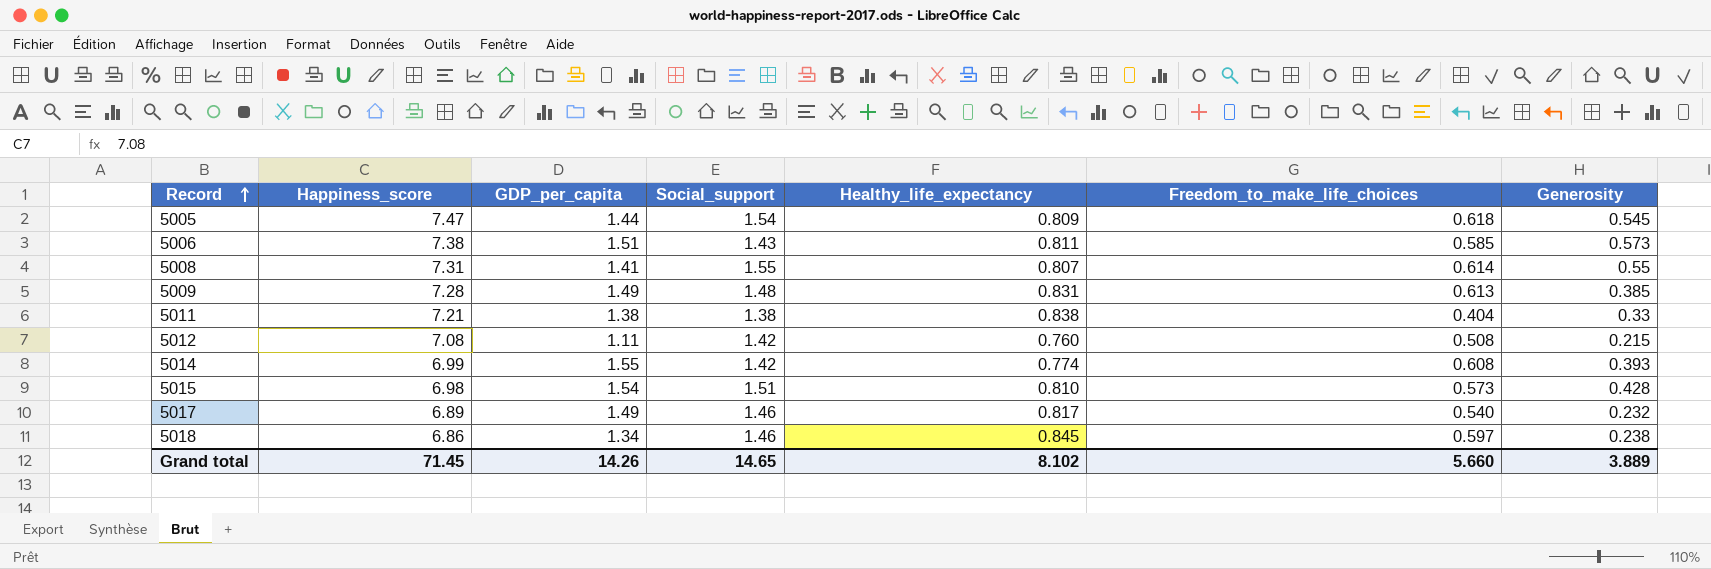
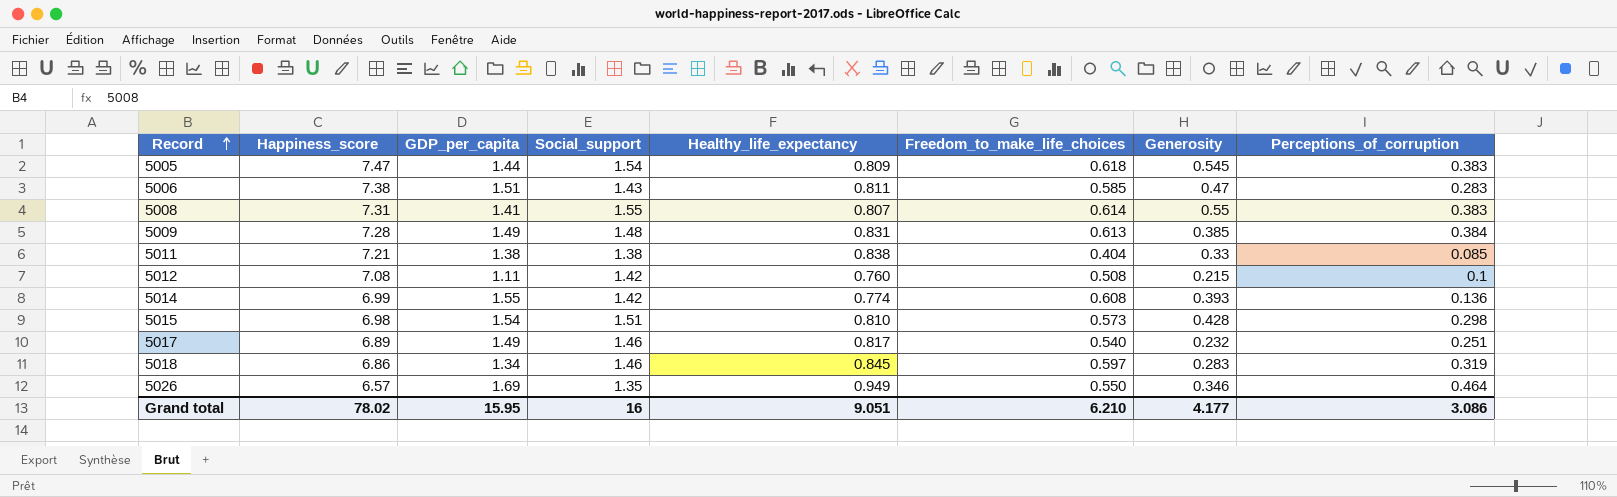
column Perceptions_of_corruption | position: none -> 8
5006 | Generosity: 0.573 -> 0.47
5018 | Generosity: 0.238 -> 0.283
row 5026: none -> 6.57 | 1.69 | 1.35 | 0.949 | 0.550 | 0.346 | 0.464
Grand total | Happiness_score: 71.45 -> 78.02
Grand total | GDP_per_capita: 14.26 -> 15.95
Grand total | Social_support: 14.65 -> 16
Grand total | Healthy_life_expectancy: 8.102 -> 9.051
Grand total | Freedom_to_make_life_choices: 5.660 -> 6.210
Grand total | Generosity: 3.889 -> 4.177

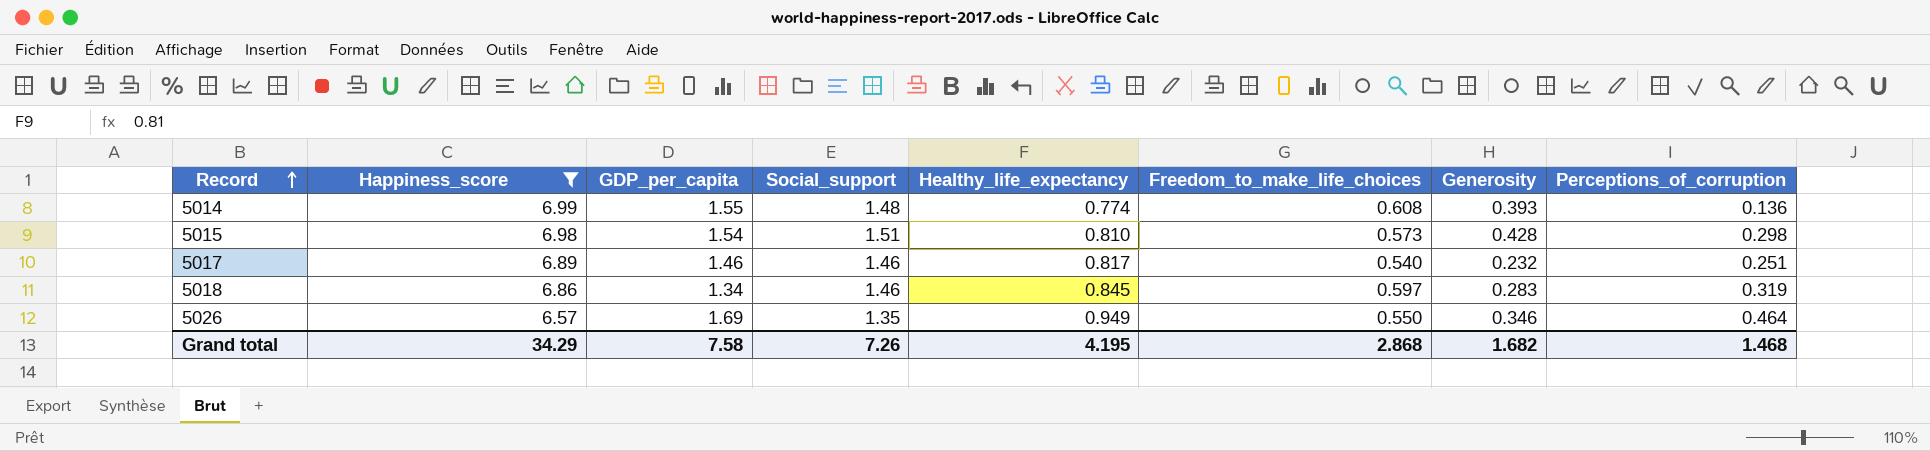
filter: none -> Happiness_score <= 6.99
5014 | Social_support: 1.42 -> 1.48
5017 | GDP_per_capita: 1.49 -> 1.46
Grand total | Happiness_score: 78.02 -> 34.29
Grand total | GDP_per_capita: 15.95 -> 7.58
Grand total | Social_support: 16 -> 7.26
Grand total | Healthy_life_expectancy: 9.051 -> 4.195
Grand total | Freedom_to_make_life_choices: 6.210 -> 2.868
Grand total | Generosity: 4.177 -> 1.682
Grand total | Perceptions_of_corruption: 3.086 -> 1.468

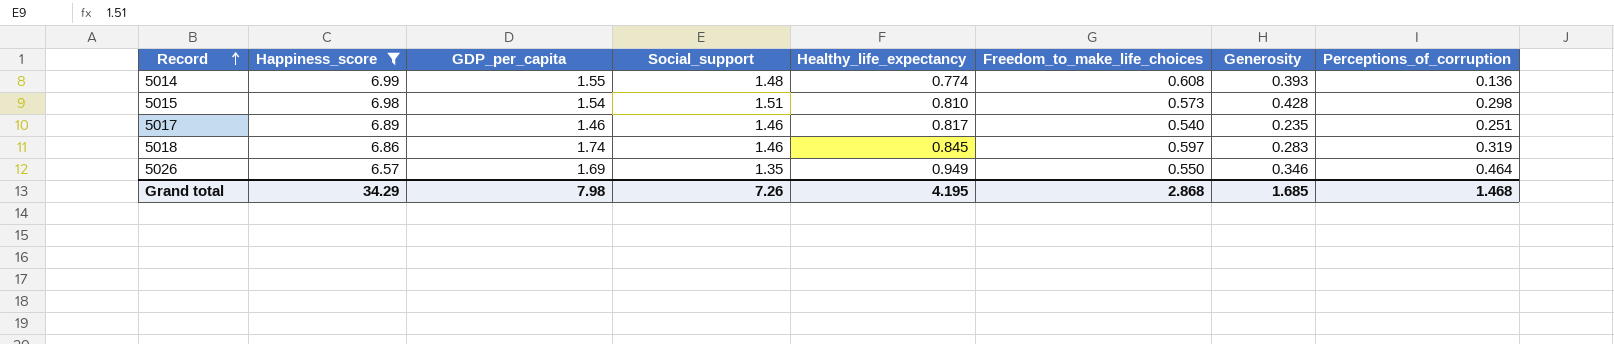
5017 | Generosity: 0.232 -> 0.235
5018 | GDP_per_capita: 1.34 -> 1.74
Grand total | GDP_per_capita: 7.58 -> 7.98
Grand total | Generosity: 1.682 -> 1.685

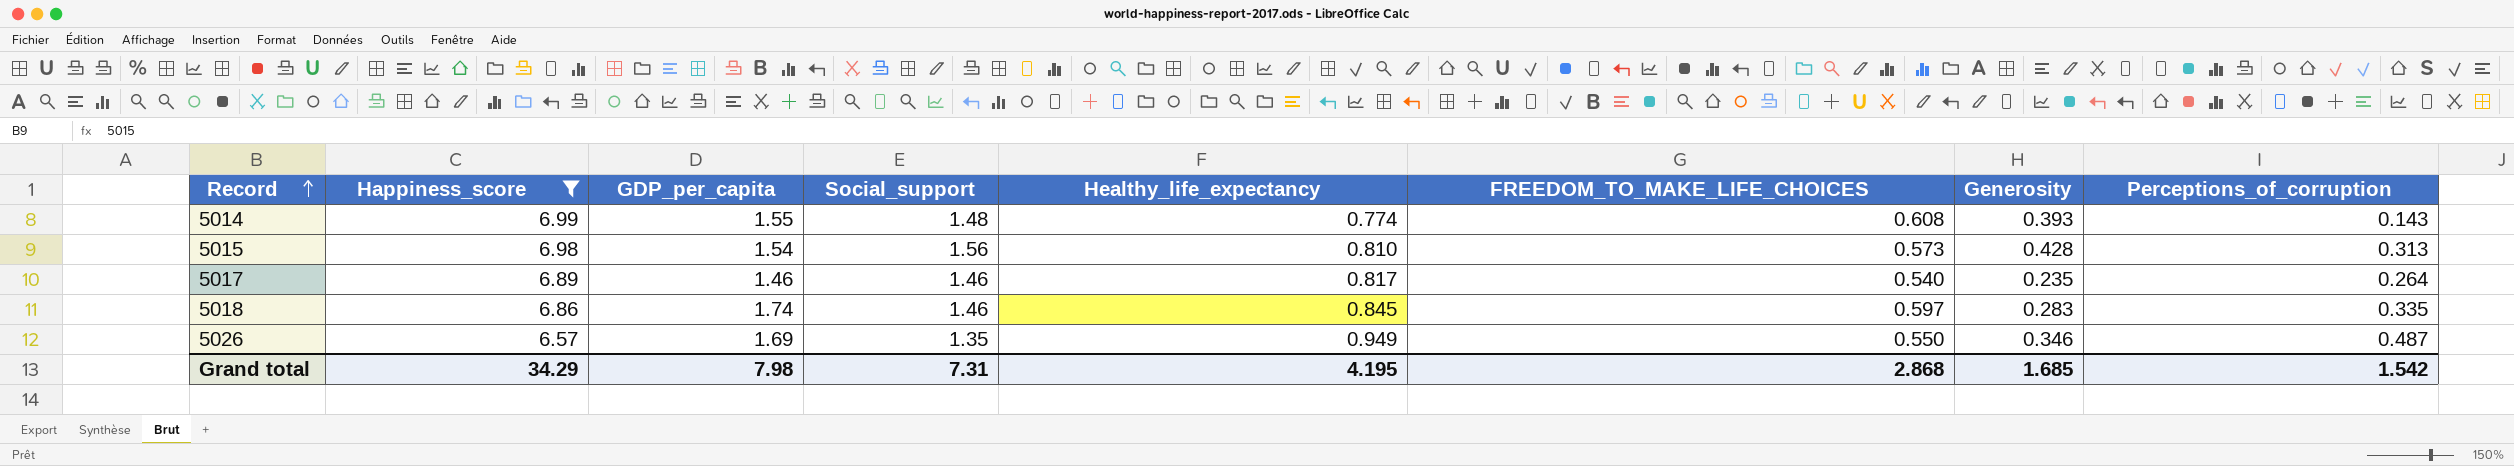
column name: Freedom_to_make_life_choices -> FREEDOM_TO_MAKE_LIFE_CHOICES
5014 | Perceptions_of_corruption: 0.136 -> 0.143
5015 | Social_support: 1.51 -> 1.56
5015 | Perceptions_of_corruption: 0.298 -> 0.313
5017 | Perceptions_of_corruption: 0.251 -> 0.264
5018 | Perceptions_of_corruption: 0.319 -> 0.335
5026 | Perceptions_of_corruption: 0.464 -> 0.487
Grand total | Social_support: 7.26 -> 7.31
Grand total | Perceptions_of_corruption: 1.468 -> 1.542

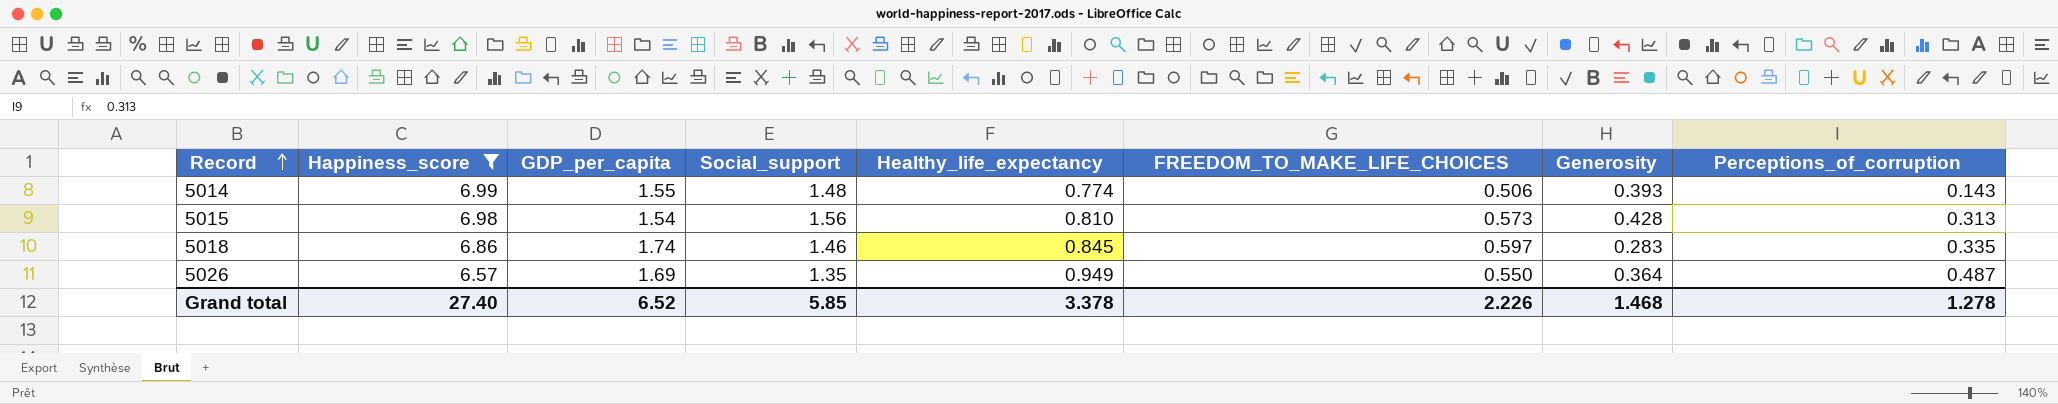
row 5017: 6.89 | 1.46 | 1.46 | 0.817 | 0.540 | 0.235 | 0.264 -> none
5014 | FREEDOM_TO_MAKE_LIFE_CHOICES: 0.608 -> 0.506
5026 | Generosity: 0.346 -> 0.364
Grand total | Happiness_score: 34.29 -> 27.40
Grand total | GDP_per_capita: 7.98 -> 6.52
Grand total | Social_support: 7.31 -> 5.85
Grand total | Healthy_life_expectancy: 4.195 -> 3.378
Grand total | FREEDOM_TO_MAKE_LIFE_CHOICES: 2.868 -> 2.226
Grand total | Generosity: 1.685 -> 1.468
Grand total | Perceptions_of_corruption: 1.542 -> 1.278

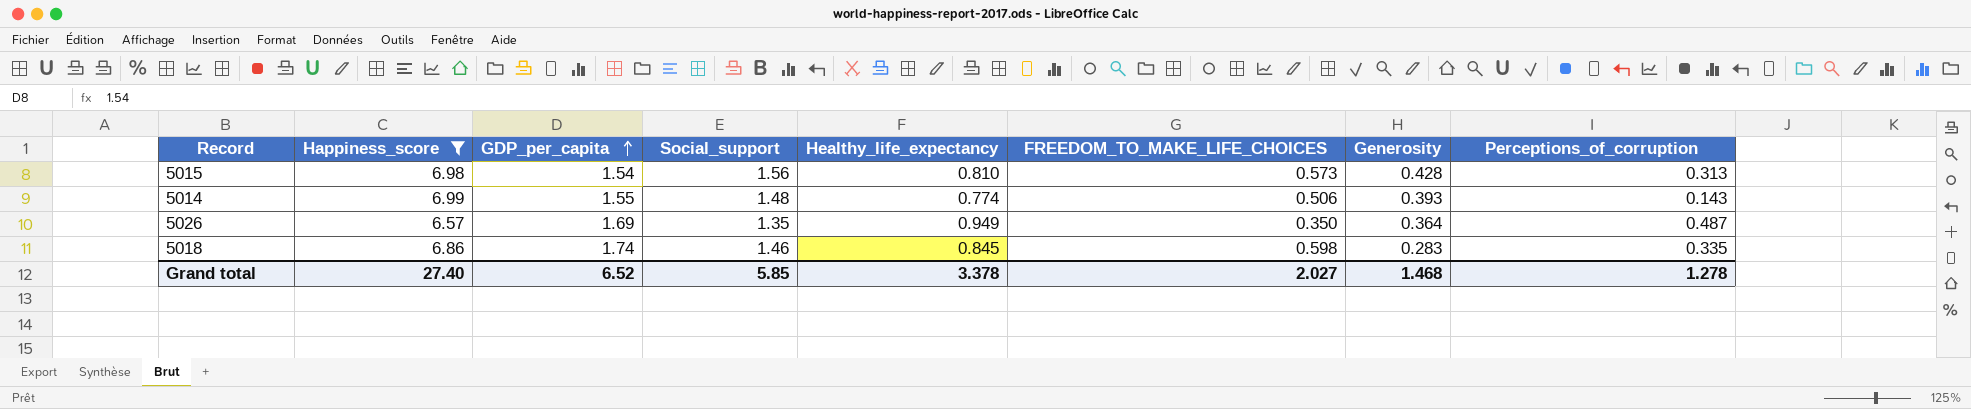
row order: Record ascending -> GDP_per_capita ascending
5026 | FREEDOM_TO_MAKE_LIFE_CHOICES: 0.550 -> 0.350
5018 | FREEDOM_TO_MAKE_LIFE_CHOICES: 0.597 -> 0.598
Grand total | FREEDOM_TO_MAKE_LIFE_CHOICES: 2.226 -> 2.027

